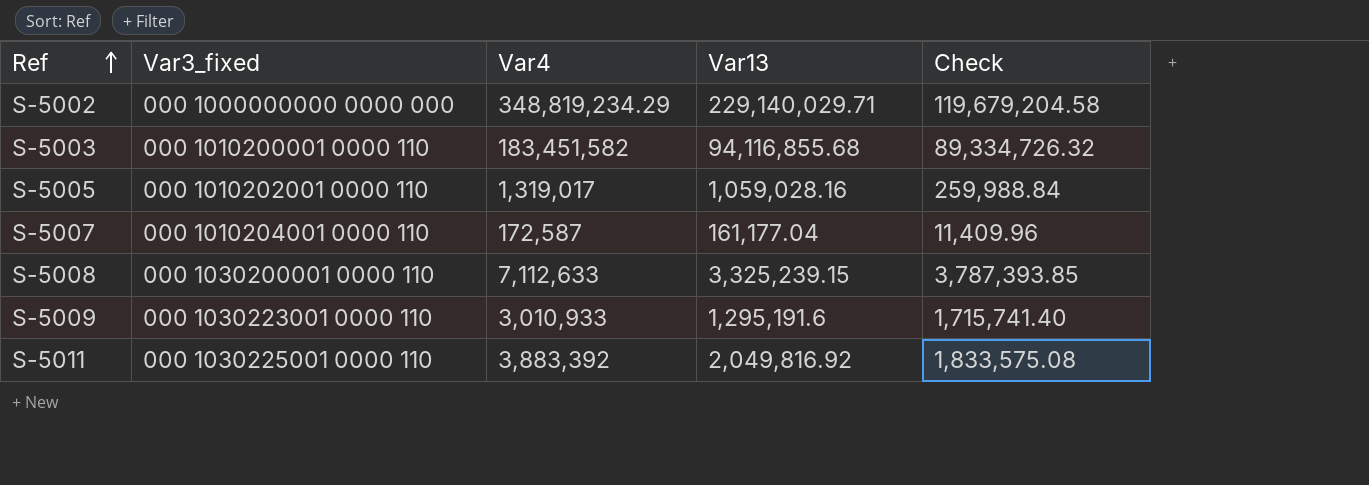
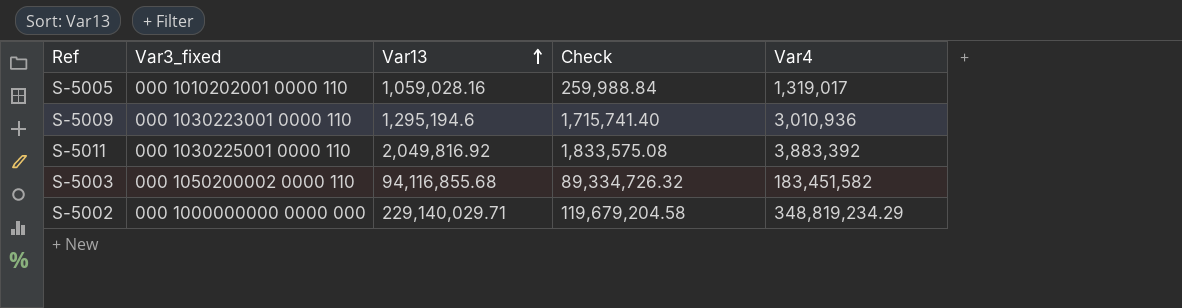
row order: Ref ascending -> Var13 ascending
column Var4 | position: 3 -> 5
row S-5007: 000 1010204001 0000 110 | 172,587 | 161,177.04 | 11,409.96 -> none
row S-5008: 000 1030200001 0000 110 | 7,112,633 | 3,325,239.15 | 3,787,393.85 -> none
S-5009 | Var13: 1,295,191.6 -> 1,295,194.6
S-5009 | Var4: 3,010,933 -> 3,010,936
S-5003 | Var3_fixed: 000 1010200001 0000 110 -> 000 1050200002 0000 110

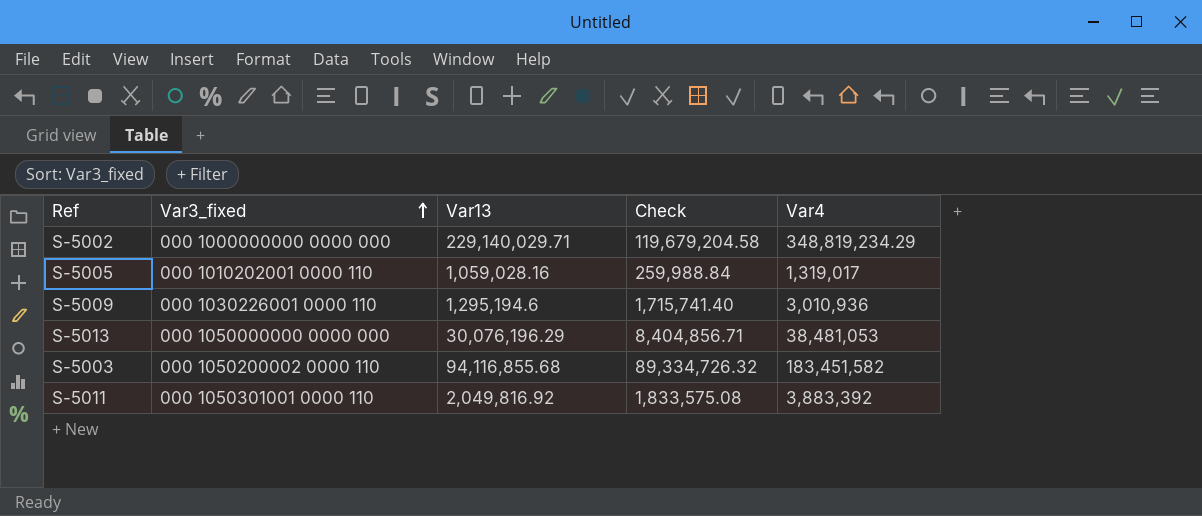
row order: Var13 ascending -> Var3_fixed ascending
S-5009 | Var3_fixed: 000 1030223001 0000 110 -> 000 1030226001 0000 110
row S-5013: none -> 000 1050000000 0000 000 | 30,076,196.29 | 8,404,856.71 | 38,481,053
S-5011 | Var3_fixed: 000 1030225001 0000 110 -> 000 1050301001 0000 110

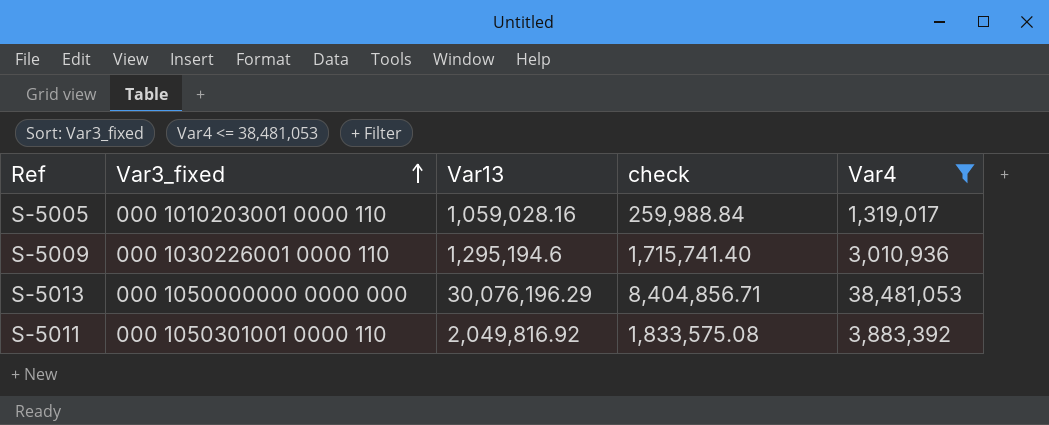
filter: none -> Var4 <= 38,481,053
column name: Check -> check
S-5005 | Var3_fixed: 000 1010202001 0000 110 -> 000 1010203001 0000 110

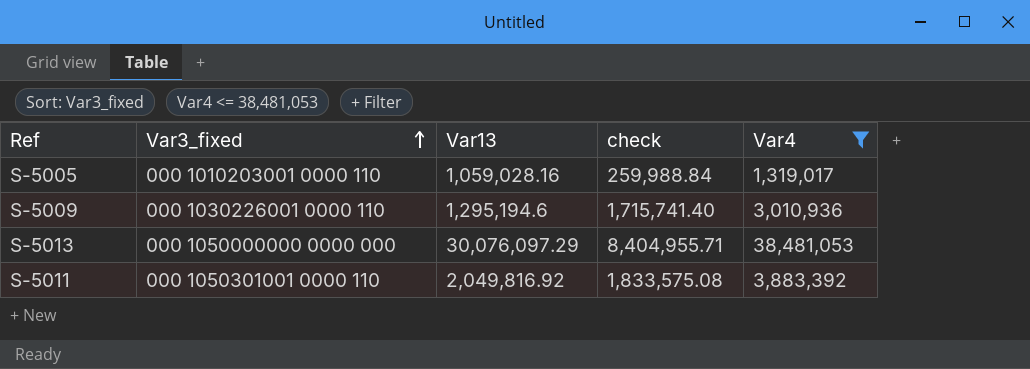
S-5013 | Var13: 30,076,196.29 -> 30,076,097.29
S-5013 | check: 8,404,856.71 -> 8,404,955.71

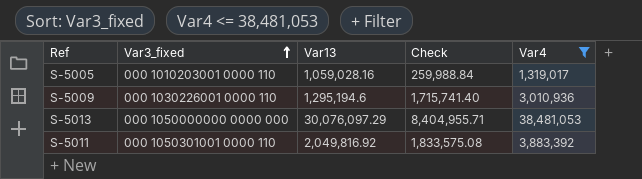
column name: check -> Check

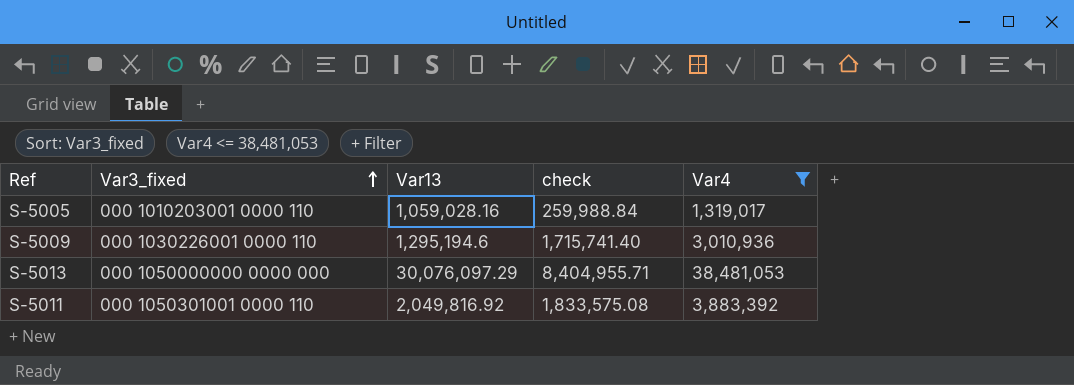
column name: Check -> check

